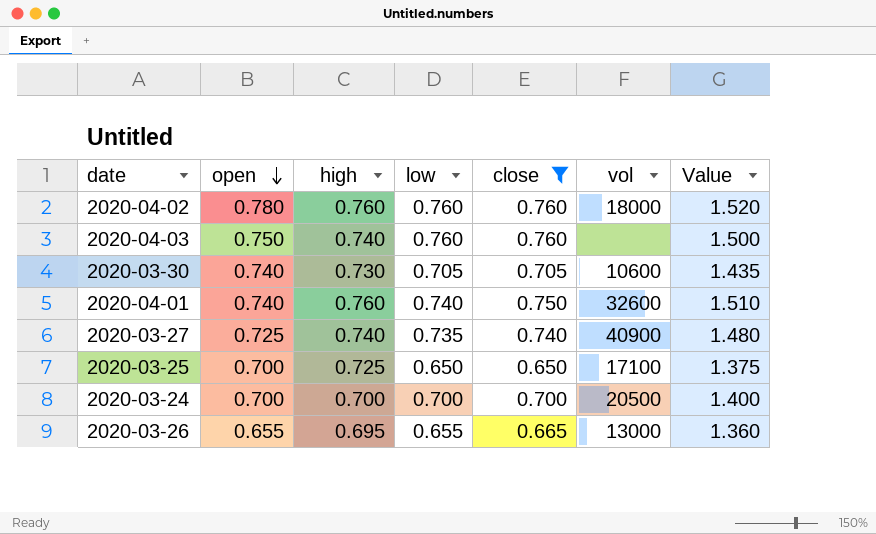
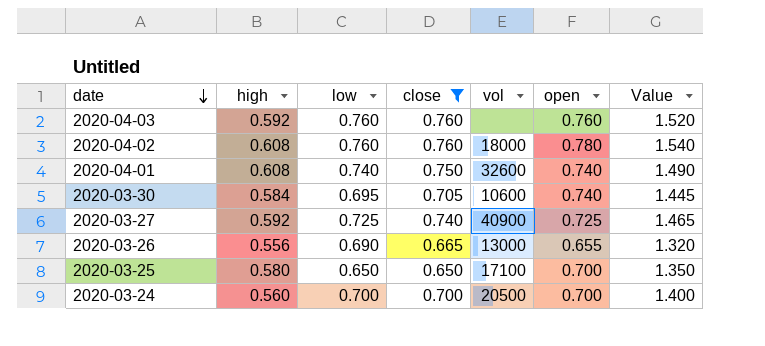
row order: open descending -> date descending
column open | position: 2 -> 6
column Value | formula: [high] + [close] -> [close] + [open]
2020-04-03 | high: 0.740 -> 0.592
2020-04-03 | open: 0.750 -> 0.760
2020-04-02 | high: 0.760 -> 0.608
2020-04-01 | high: 0.760 -> 0.608
2020-03-30 | high: 0.730 -> 0.584
2020-03-30 | low: 0.705 -> 0.695
2020-03-27 | high: 0.740 -> 0.592
2020-03-27 | low: 0.735 -> 0.725
2020-03-26 | high: 0.695 -> 0.556
2020-03-26 | low: 0.655 -> 0.690
2020-03-25 | high: 0.725 -> 0.580
2020-03-24 | high: 0.700 -> 0.560

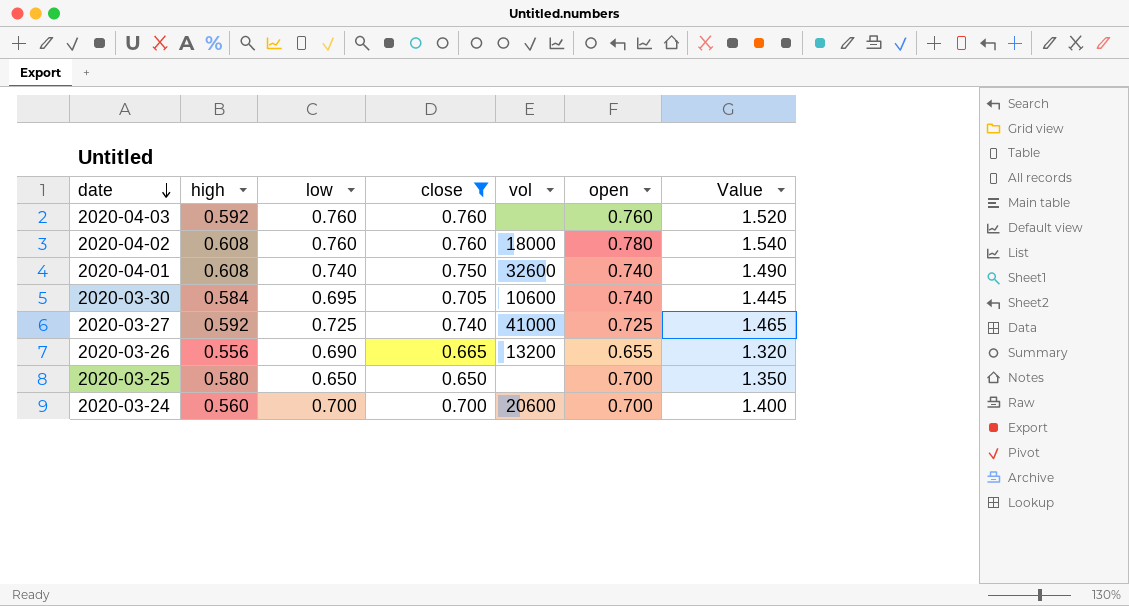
2020-03-27 | vol: 40900 -> 41000
2020-03-26 | vol: 13000 -> 13200
2020-03-25 | vol: 17100 -> none
2020-03-24 | vol: 20500 -> 20600

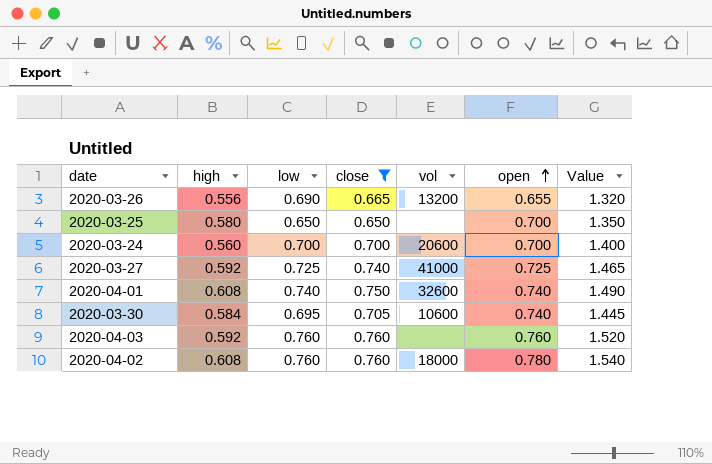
row order: date descending -> open ascending

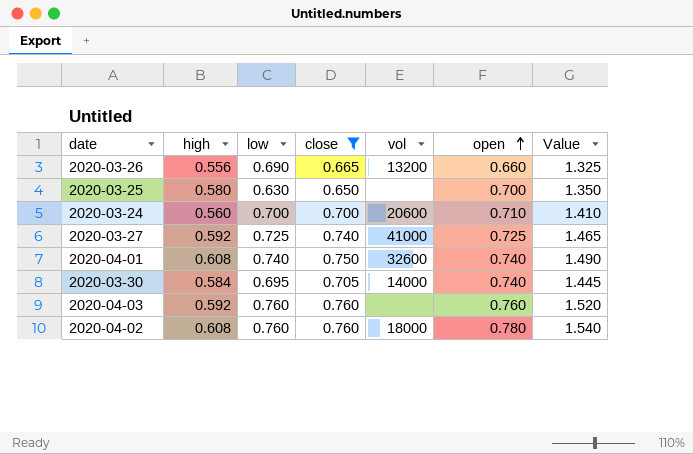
2020-03-26 | open: 0.655 -> 0.660
2020-03-26 | Value: 1.320 -> 1.325
2020-03-25 | low: 0.650 -> 0.630
2020-03-24 | open: 0.700 -> 0.710
2020-03-24 | Value: 1.400 -> 1.410
2020-03-30 | vol: 10600 -> 14000

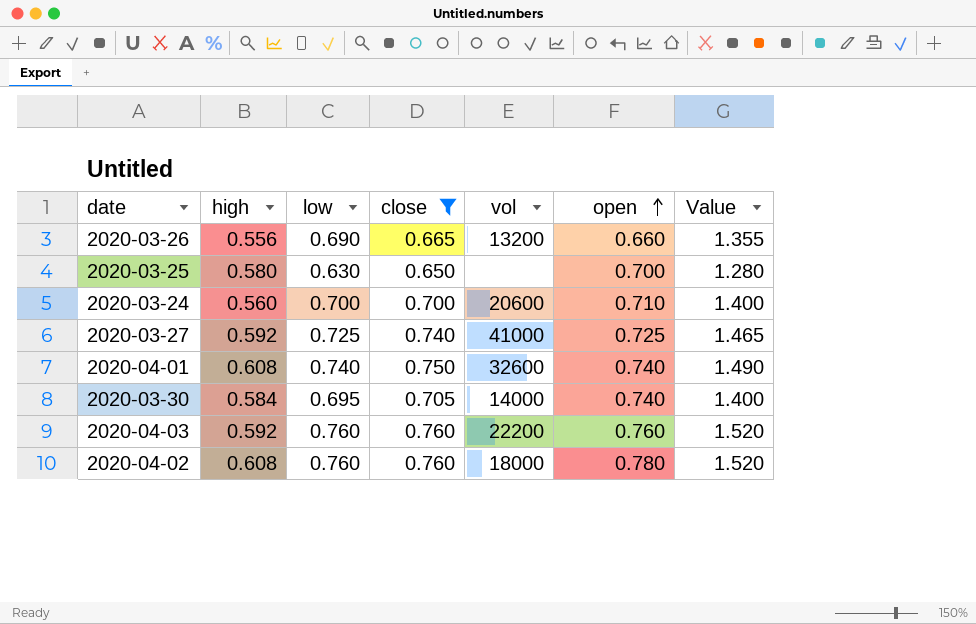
column Value | formula: [close] + [open] -> [low] + [close]
2020-04-03 | vol: none -> 22200

